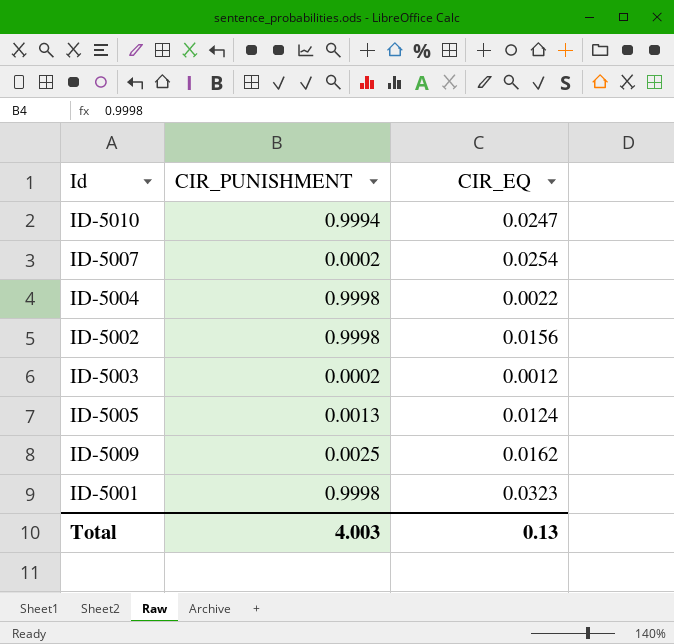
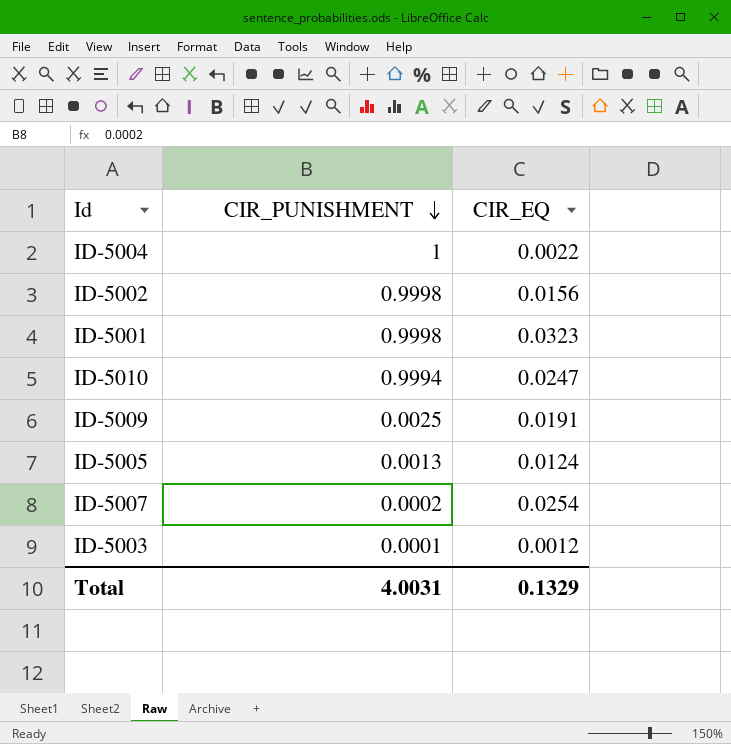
row order: none -> CIR_PUNISHMENT descending
ID-5004 | CIR_PUNISHMENT: 0.9998 -> 1
ID-5009 | CIR_EQ: 0.0162 -> 0.0191
ID-5003 | CIR_PUNISHMENT: 0.0002 -> 0.0001
Total | CIR_PUNISHMENT: 4.003 -> 4.0031
Total | CIR_EQ: 0.13 -> 0.1329

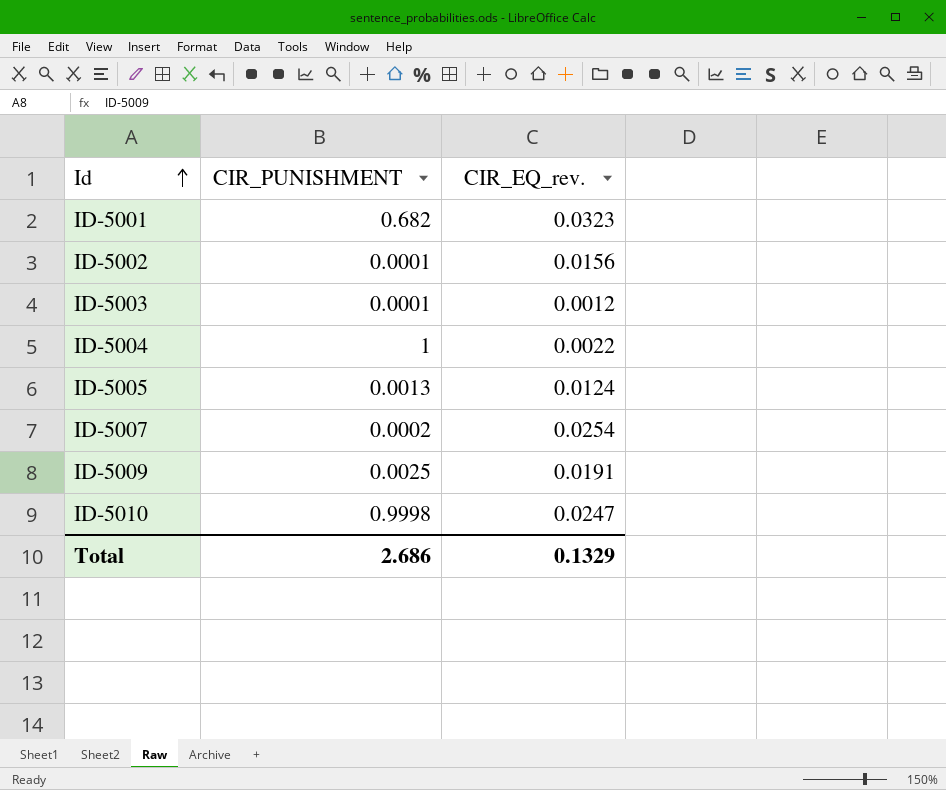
row order: CIR_PUNISHMENT descending -> Id ascending
column name: CIR_EQ -> CIR_EQ_rev.
ID-5001 | CIR_PUNISHMENT: 0.9998 -> 0.682
ID-5002 | CIR_PUNISHMENT: 0.9998 -> 0.0001
ID-5010 | CIR_PUNISHMENT: 0.9994 -> 0.9998
Total | CIR_PUNISHMENT: 4.0031 -> 2.686

